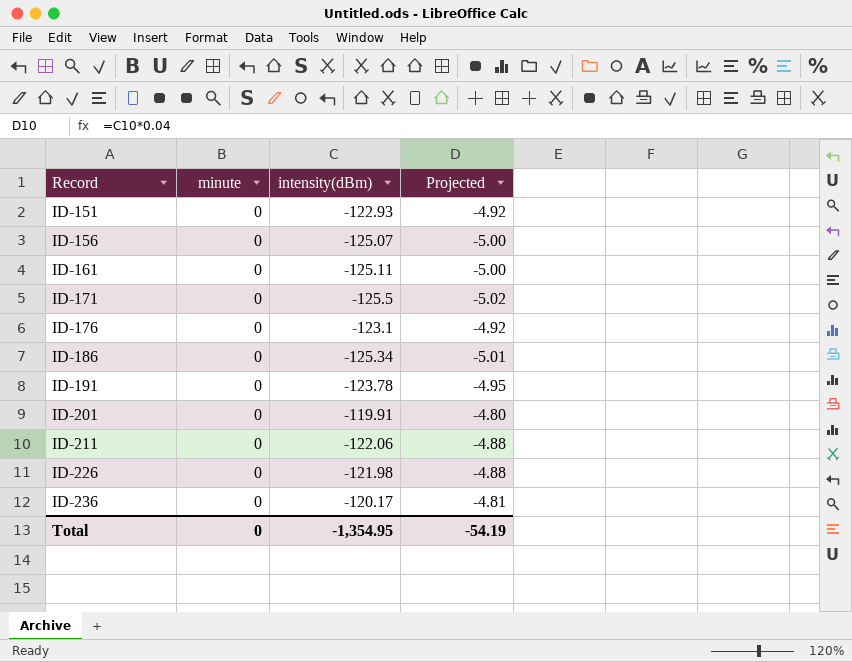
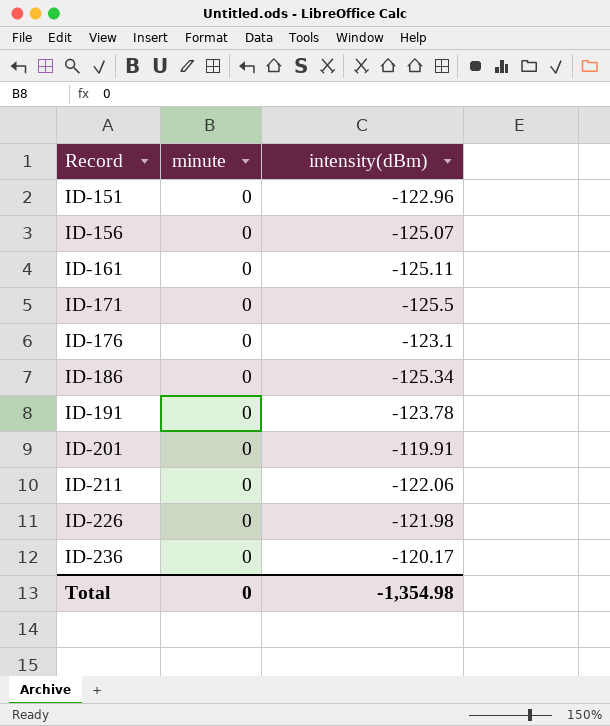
column Projected | formula: [intensity(dBm)] * 0.04 -> none
ID-151 | intensity(dBm): -122.93 -> -122.96
Total | intensity(dBm): -1,354.95 -> -1,354.98

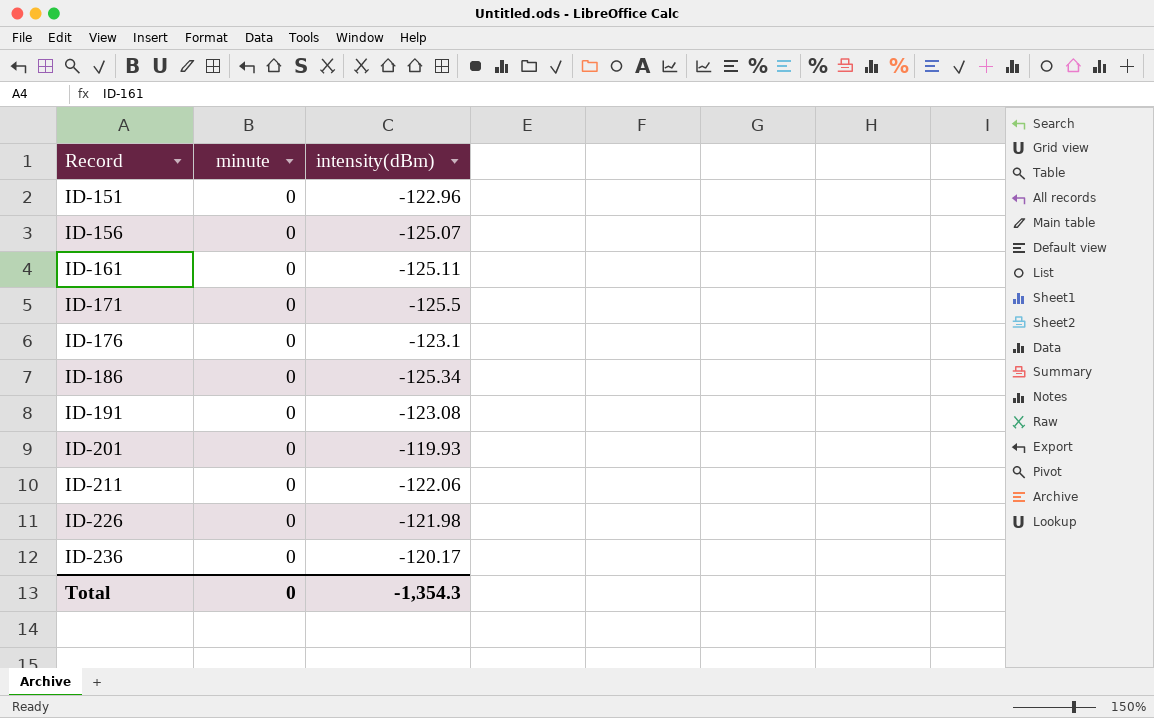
ID-191 | intensity(dBm): -123.78 -> -123.08
ID-201 | intensity(dBm): -119.91 -> -119.93
Total | intensity(dBm): -1,354.98 -> -1,354.3

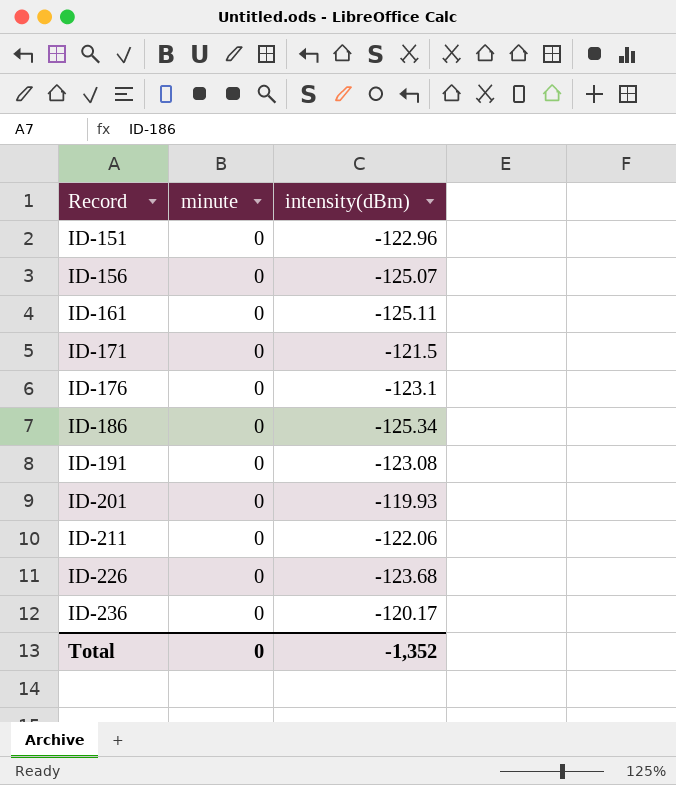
ID-171 | intensity(dBm): -125.5 -> -121.5
ID-226 | intensity(dBm): -121.98 -> -123.68
Total | intensity(dBm): -1,354.3 -> -1,352

